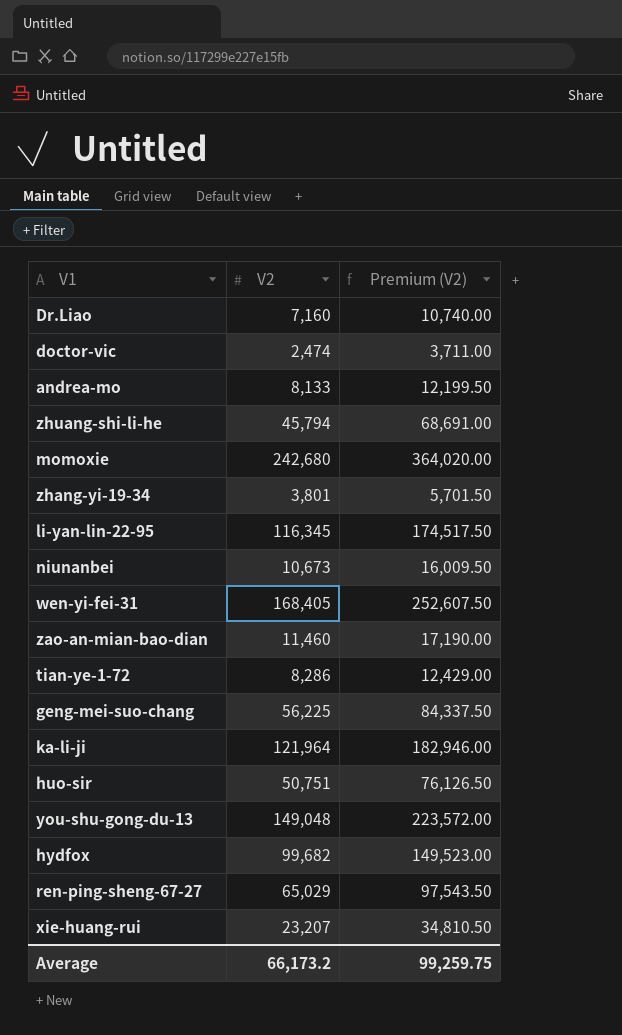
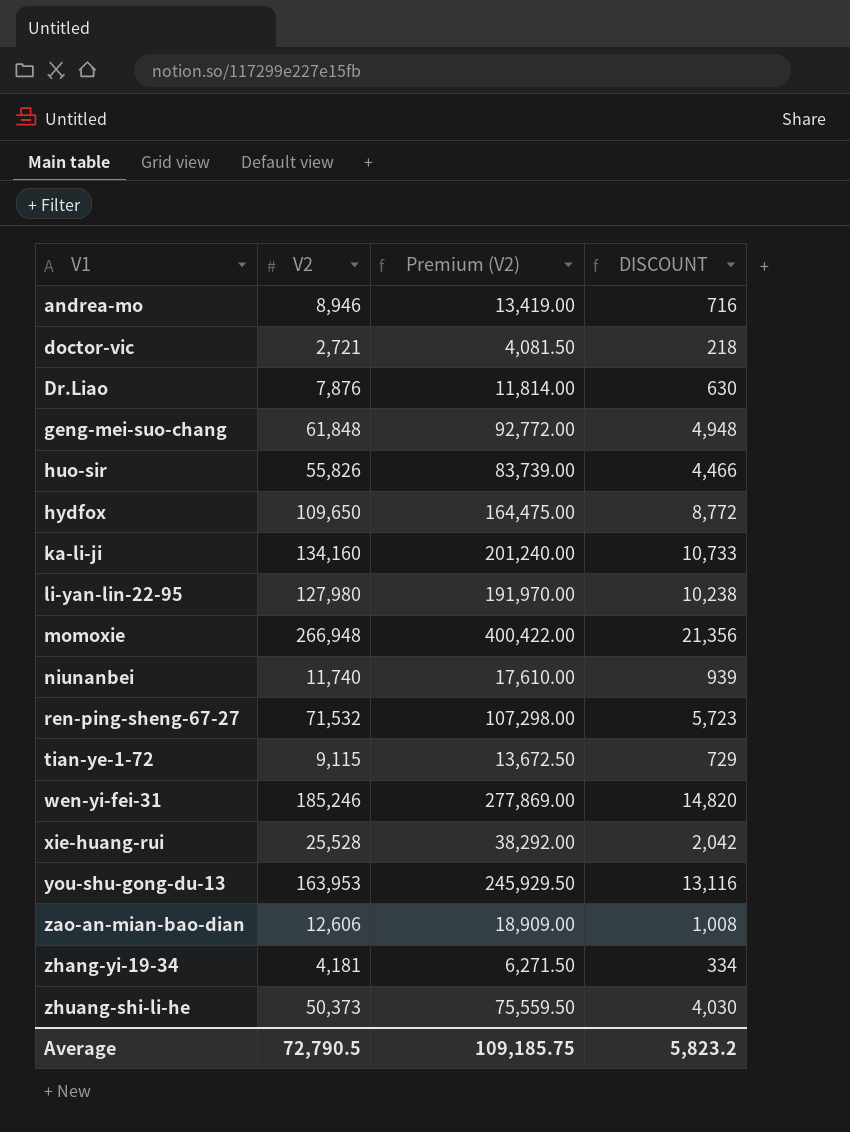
row order: none -> V1 ascending
column DISCOUNT | formula: none -> [V2] * 0.08
andrea-mo | V2: 8,133 -> 8,946
andrea-mo | Premium (V2): 12,199.50 -> 13,419.00
doctor-vic | V2: 2,474 -> 2,721
doctor-vic | Premium (V2): 3,711.00 -> 4,081.50
Dr.Liao | V2: 7,160 -> 7,876
Dr.Liao | Premium (V2): 10,740.00 -> 11,814.00
geng-mei-suo-chang | V2: 56,225 -> 61,848
geng-mei-suo-chang | Premium (V2): 84,337.50 -> 92,772.00
huo-sir | V2: 50,751 -> 55,826
huo-sir | Premium (V2): 76,126.50 -> 83,739.00
hydfox | V2: 99,682 -> 109,650
hydfox | Premium (V2): 149,523.00 -> 164,475.00
ka-li-ji | V2: 121,964 -> 134,160
ka-li-ji | Premium (V2): 182,946.00 -> 201,240.00
li-yan-lin-22-95 | V2: 116,345 -> 127,980
li-yan-lin-22-95 | Premium (V2): 174,517.50 -> 191,970.00
momoxie | V2: 242,680 -> 266,948
momoxie | Premium (V2): 364,020.00 -> 400,422.00
niunanbei | V2: 10,673 -> 11,740
niunanbei | Premium (V2): 16,009.50 -> 17,610.00
ren-ping-sheng-67-27 | V2: 65,029 -> 71,532
ren-ping-sheng-67-27 | Premium (V2): 97,543.50 -> 107,298.00
tian-ye-1-72 | V2: 8,286 -> 9,115
tian-ye-1-72 | Premium (V2): 12,429.00 -> 13,672.50
wen-yi-fei-31 | V2: 168,405 -> 185,246
wen-yi-fei-31 | Premium (V2): 252,607.50 -> 277,869.00
xie-huang-rui | V2: 23,207 -> 25,528
xie-huang-rui | Premium (V2): 34,810.50 -> 38,292.00
you-shu-gong-du-13 | V2: 149,048 -> 163,953
you-shu-gong-du-13 | Premium (V2): 223,572.00 -> 245,929.50
zao-an-mian-bao-dian | V2: 11,460 -> 12,606
zao-an-mian-bao-dian | Premium (V2): 17,190.00 -> 18,909.00
zhang-yi-19-34 | V2: 3,801 -> 4,181
zhang-yi-19-34 | Premium (V2): 5,701.50 -> 6,271.50
zhuang-shi-li-he | V2: 45,794 -> 50,373
zhuang-shi-li-he | Premium (V2): 68,691.00 -> 75,559.50
Average | V2: 66,173.2 -> 72,790.5
Average | Premium (V2): 99,259.75 -> 109,185.75

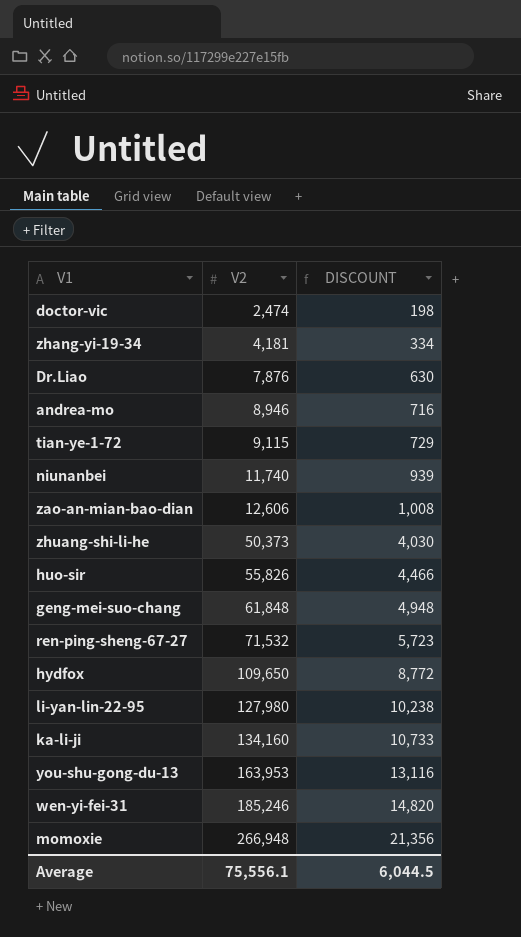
row order: V1 ascending -> V2 ascending
column Premium (V2) | formula: [V2] * 1.5 -> none
row xie-huang-rui: 25,528 | 38,292.00 | 2,042 -> none
doctor-vic | V2: 2,721 -> 2,474
doctor-vic | DISCOUNT: 218 -> 198
Average | V2: 72,790.5 -> 75,556.1
Average | DISCOUNT: 5,823.2 -> 6,044.5

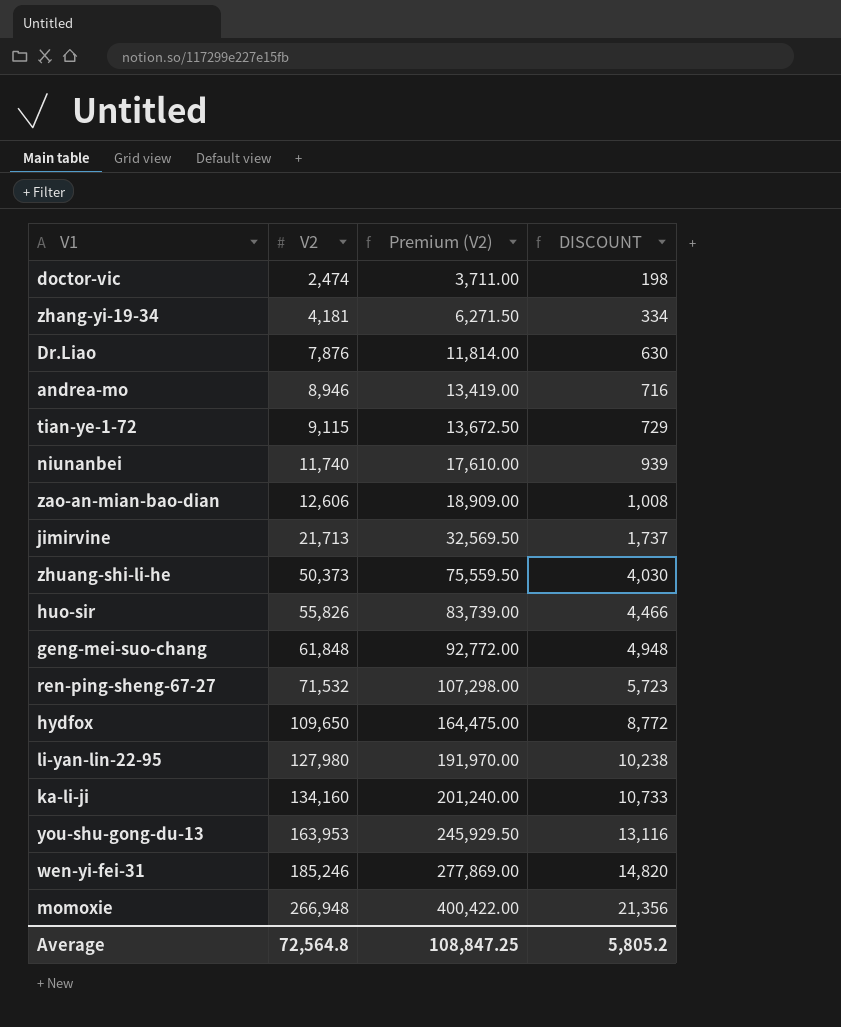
column Premium (V2) | formula: none -> [V2] * 1.5
row jimirvine: none -> 21,713 | 32,569.50 | 1,737
Average | V2: 75,556.1 -> 72,564.8
Average | DISCOUNT: 6,044.5 -> 5,805.2

